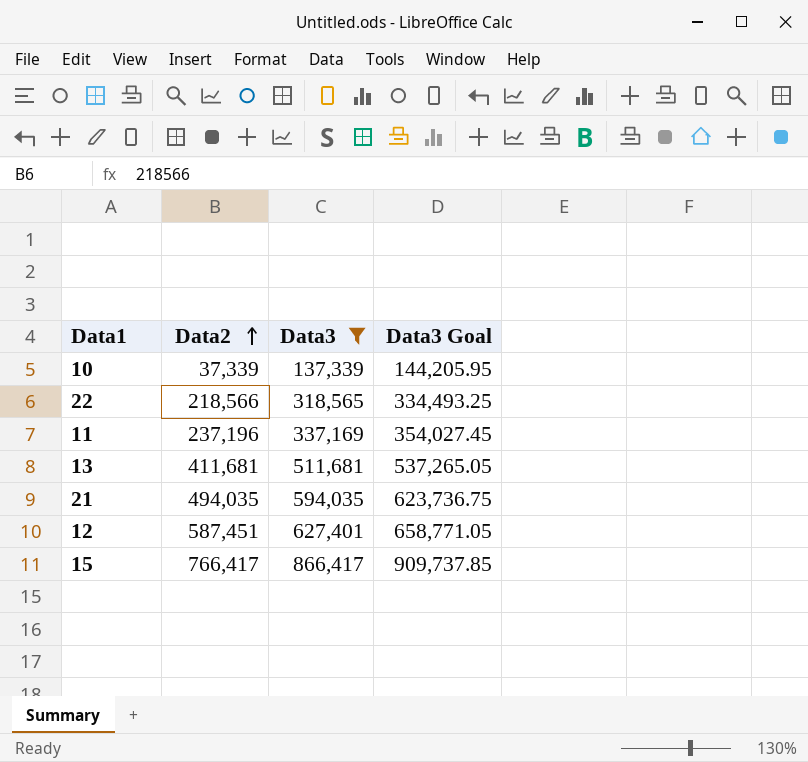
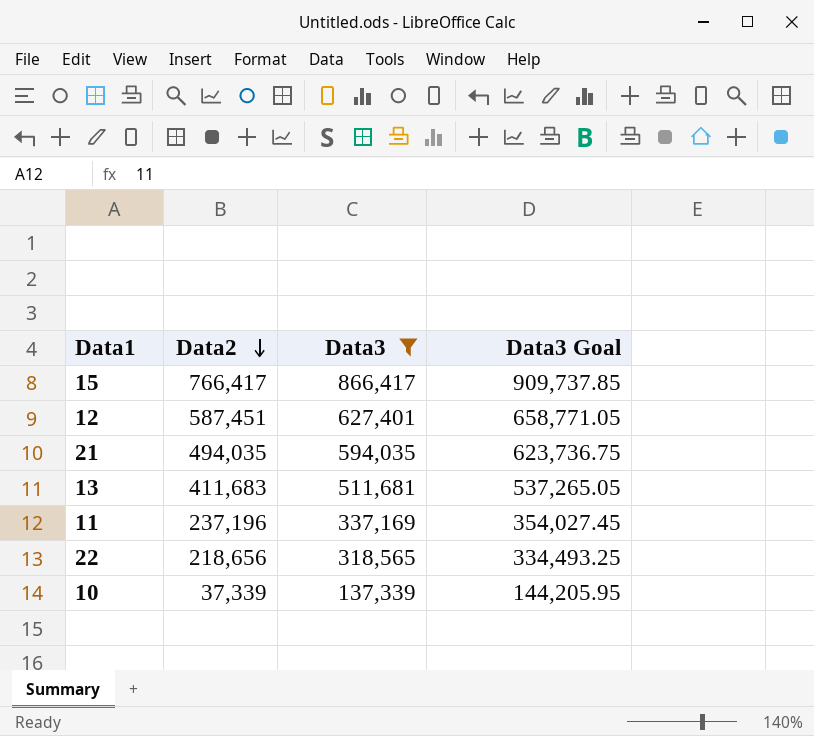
row order: Data2 ascending -> Data2 descending
13 | Data2: 411,681 -> 411,683
22 | Data2: 218,566 -> 218,656

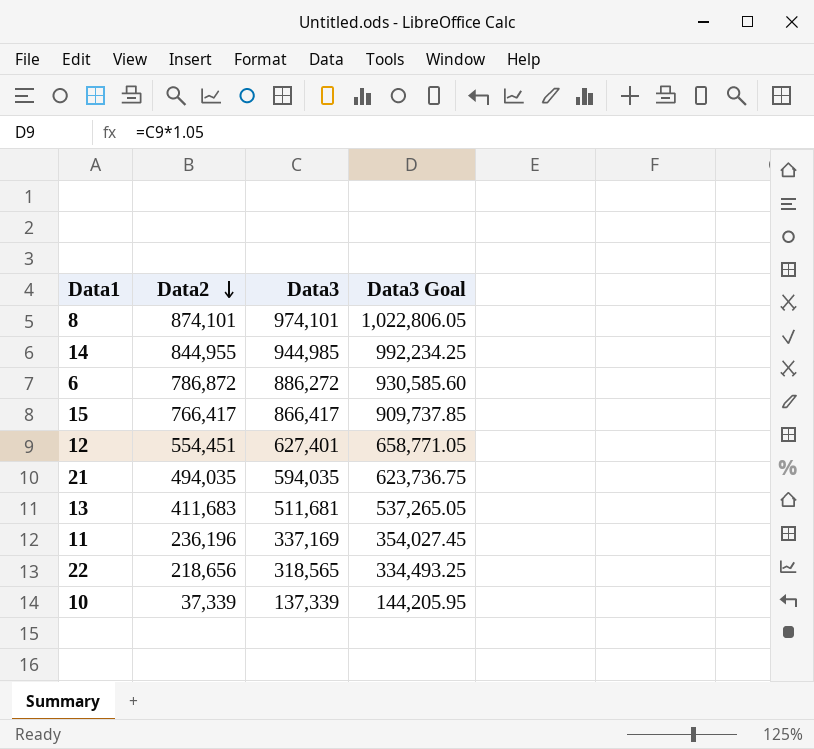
filter: Data3 <= 866,417 -> none
12 | Data2: 587,451 -> 554,451
11 | Data2: 237,196 -> 236,196

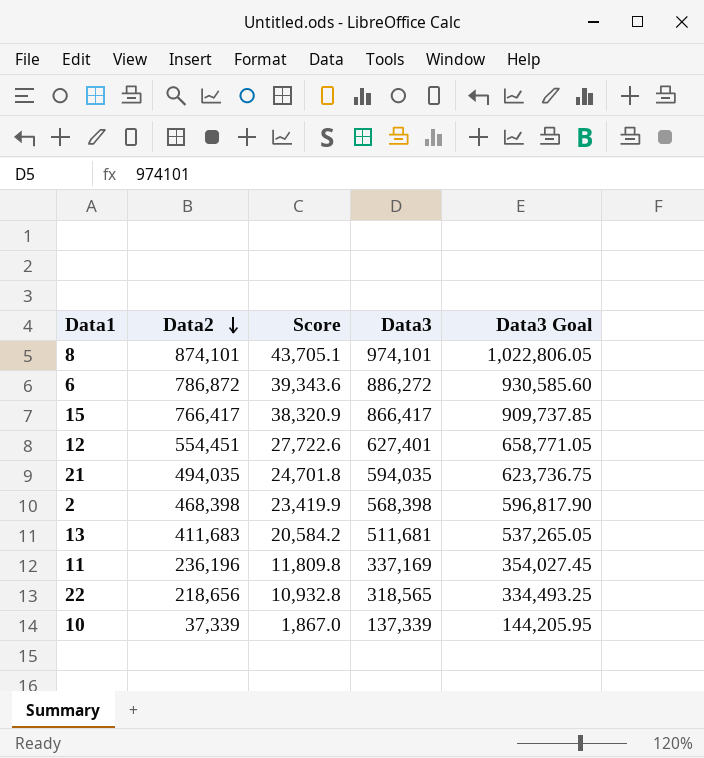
column Score | formula: none -> [Data2] * 0.05
row 14: 844,955 | 944,985 | 992,234.25 -> none
row 2: none -> 468,398 | 23,419.9 | 568,398 | 596,817.90

